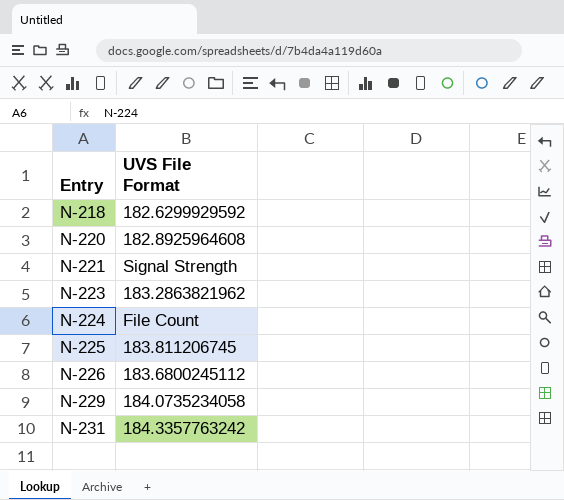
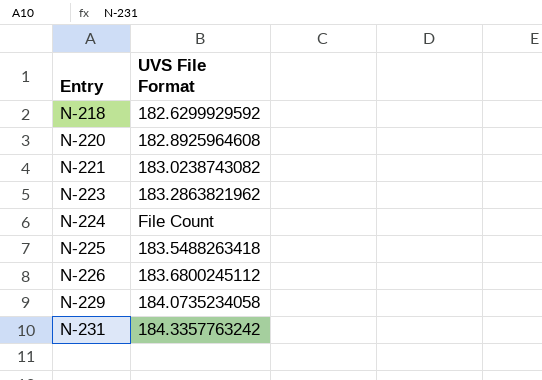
N-221 | UVS File Format: Signal Strength -> 183.0238743082
N-225 | UVS File Format: 183.811206745 -> 183.5488263418

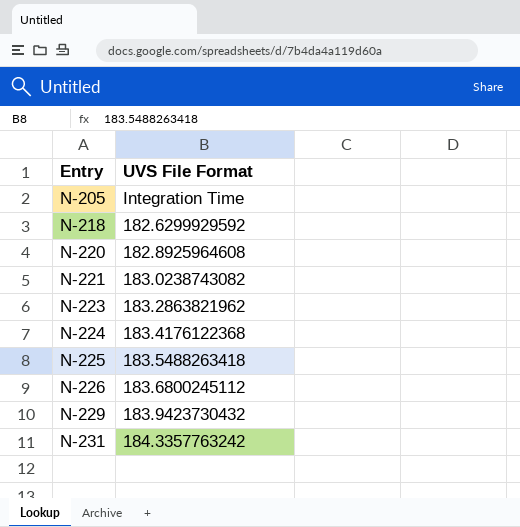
row N-205: none -> Integration Time
N-224 | UVS File Format: File Count -> 183.4176122368
N-229 | UVS File Format: 184.0735234058 -> 183.9423730432

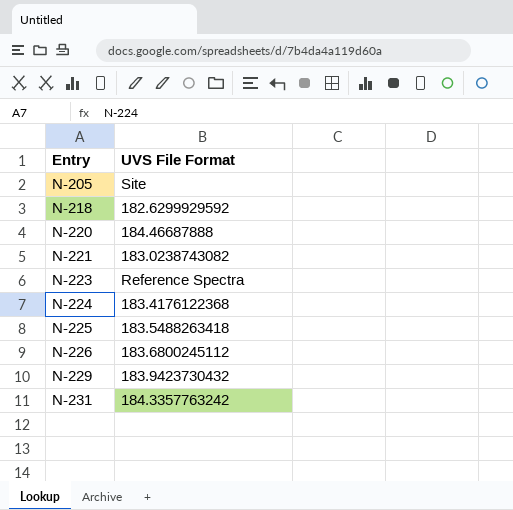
N-205 | UVS File Format: Integration Time -> Site
N-220 | UVS File Format: 182.8925964608 -> 184.46687888
N-223 | UVS File Format: 183.2863821962 -> Reference Spectra

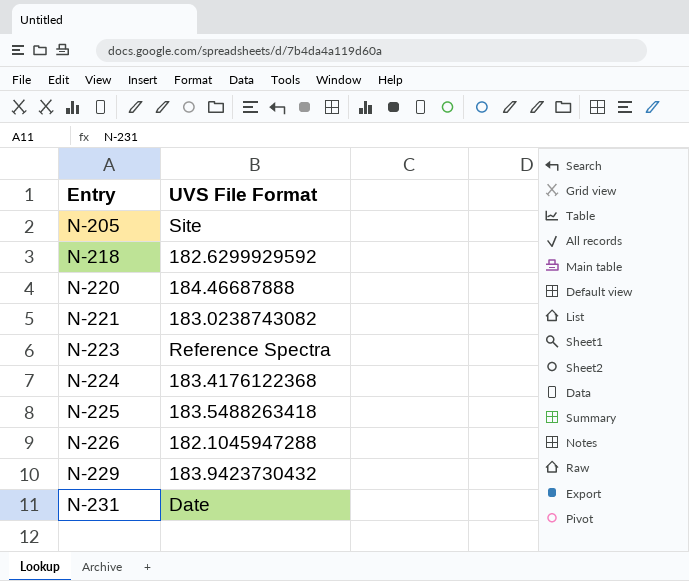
N-226 | UVS File Format: 183.6800245112 -> 182.1045947288
N-231 | UVS File Format: 184.3357763242 -> Date

